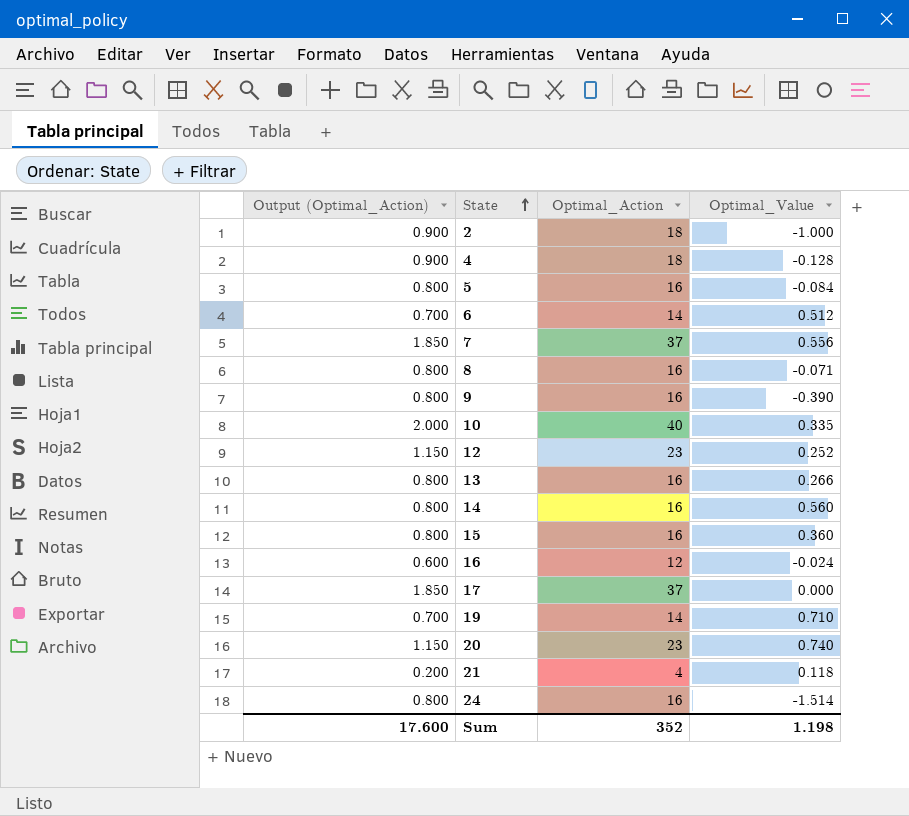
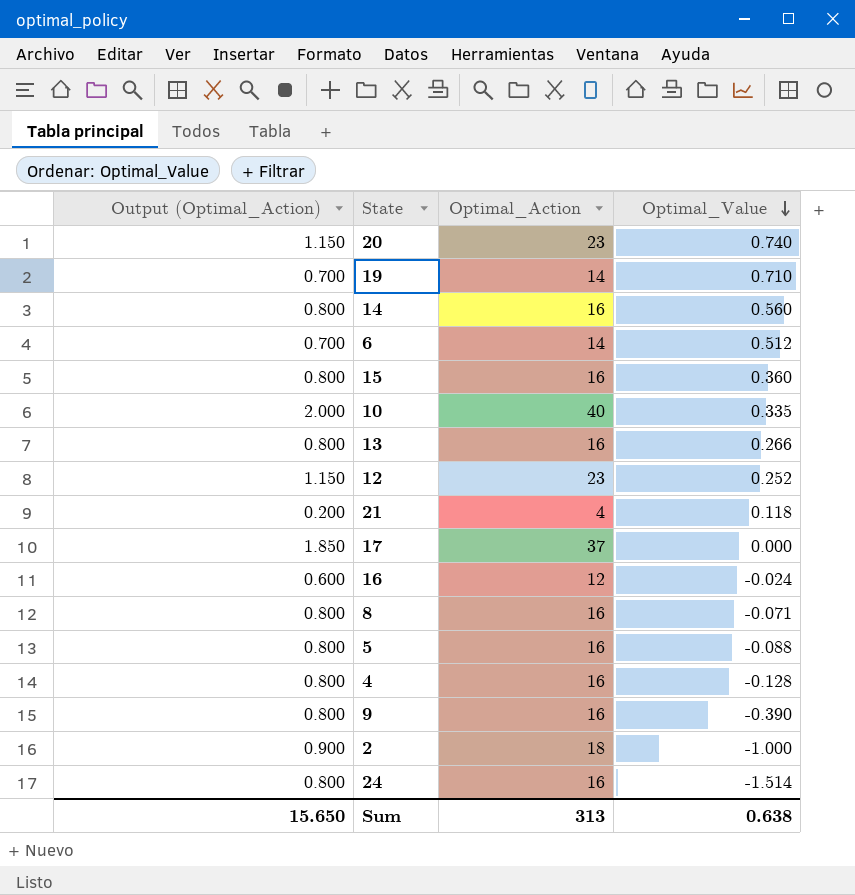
row order: State ascending -> Optimal_Value descending
row 7: 1.850 | 37 | 0.556 -> none
5 | Optimal_Value: -0.084 -> -0.088
4 | Output (Optimal_Action): 0.900 -> 0.800
4 | Optimal_Action: 18 -> 16
Sum | Output (Optimal_Action): 17.600 -> 15.650
Sum | Optimal_Action: 352 -> 313
Sum | Optimal_Value: 1.198 -> 0.638

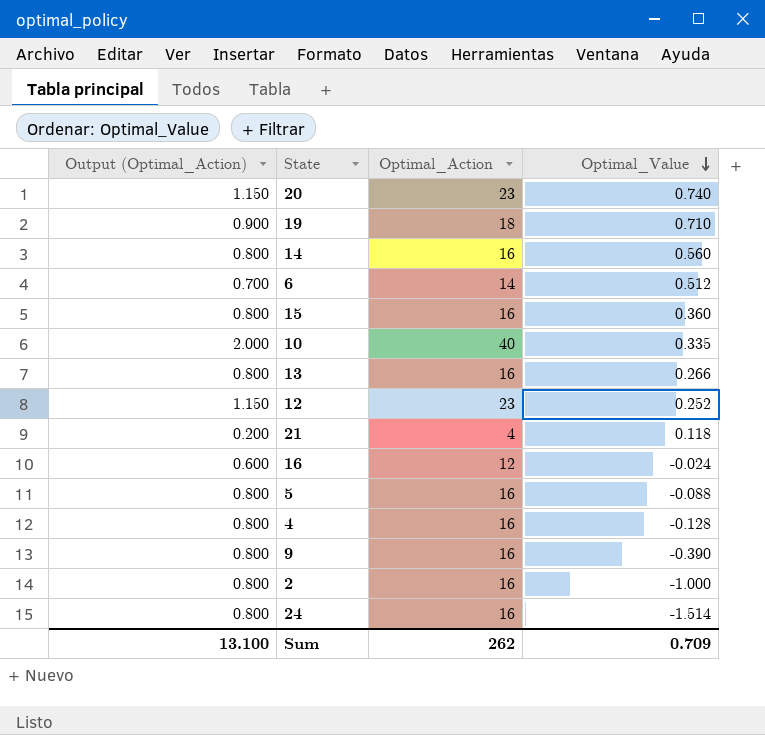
row 17: 1.850 | 37 | 0.000 -> none
row 8: 0.800 | 16 | -0.071 -> none
19 | Output (Optimal_Action): 0.700 -> 0.900
19 | Optimal_Action: 14 -> 18
2 | Output (Optimal_Action): 0.900 -> 0.800
2 | Optimal_Action: 18 -> 16
Sum | Output (Optimal_Action): 15.650 -> 13.100
Sum | Optimal_Action: 313 -> 262
Sum | Optimal_Value: 0.638 -> 0.709

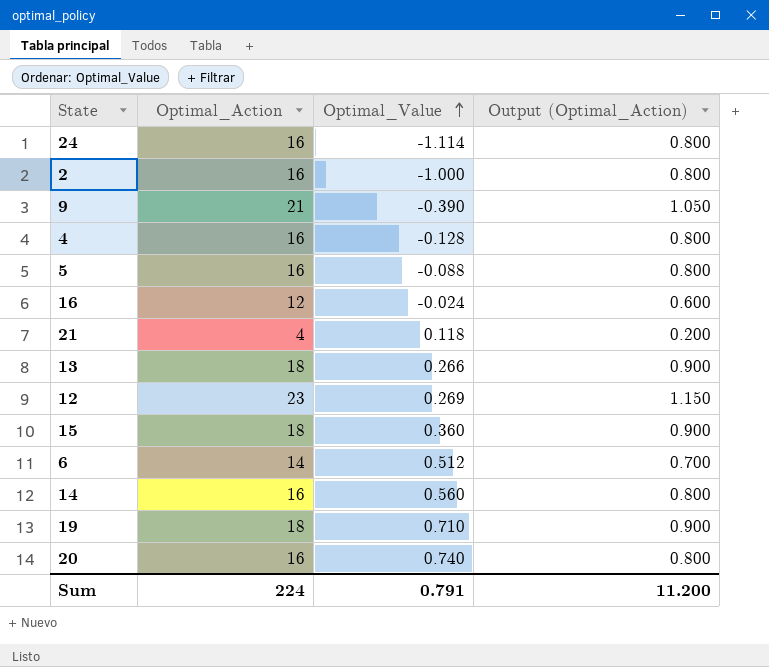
row order: Optimal_Value descending -> Optimal_Value ascending
column Output (Optimal_Action) | position: 1 -> 4
row 10: 2.000 | 40 | 0.335 -> none
24 | Optimal_Value: -1.514 -> -1.114
9 | Optimal_Action: 16 -> 21
9 | Output (Optimal_Action): 0.800 -> 1.050
13 | Optimal_Action: 16 -> 18
13 | Output (Optimal_Action): 0.800 -> 0.900
12 | Optimal_Value: 0.252 -> 0.269
15 | Optimal_Action: 16 -> 18
15 | Output (Optimal_Action): 0.800 -> 0.900
20 | Optimal_Action: 23 -> 16
20 | Output (Optimal_Action): 1.150 -> 0.800
Sum | Optimal_Action: 262 -> 224
Sum | Optimal_Value: 0.709 -> 0.791
Sum | Output (Optimal_Action): 13.100 -> 11.200

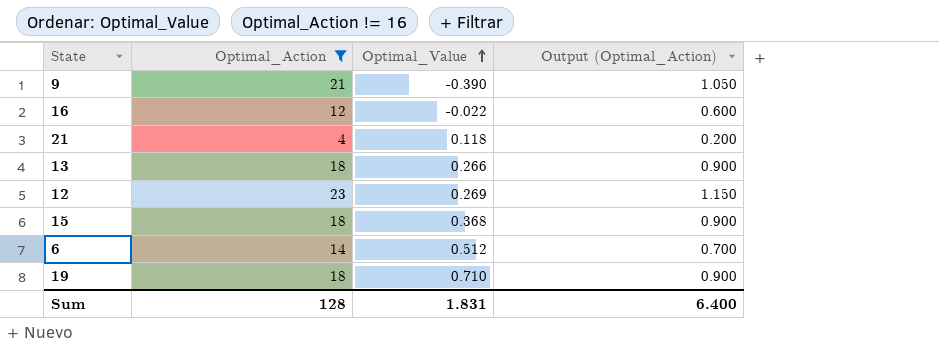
filter: none -> Optimal_Action != 16
16 | Optimal_Value: -0.024 -> -0.022
15 | Optimal_Value: 0.360 -> 0.368
Sum | Optimal_Action: 224 -> 128
Sum | Optimal_Value: 0.791 -> 1.831
Sum | Output (Optimal_Action): 11.200 -> 6.400

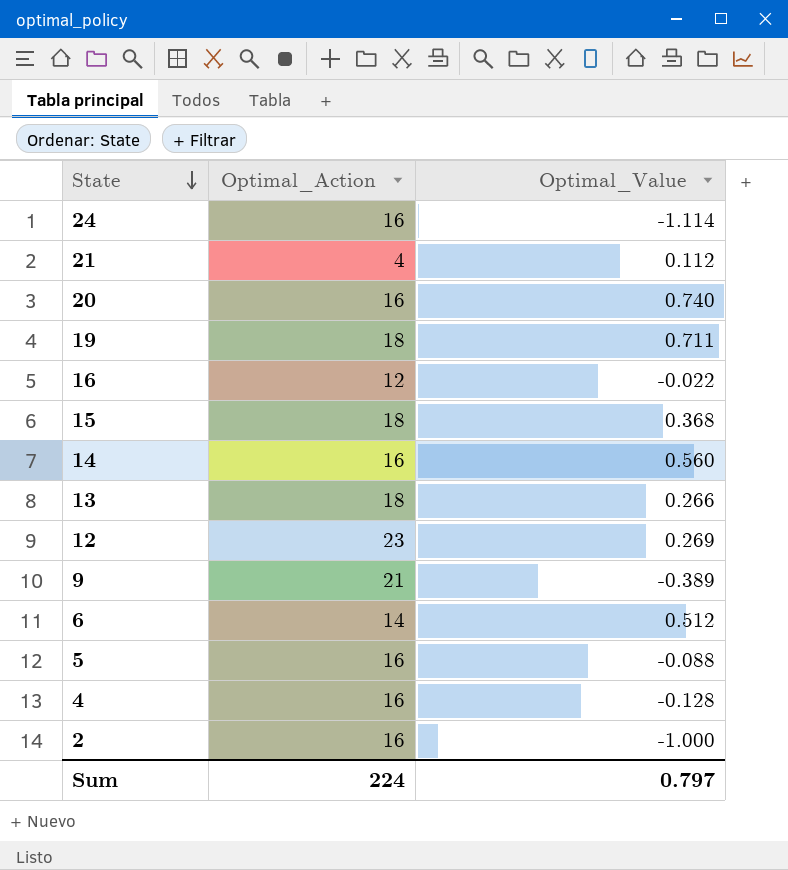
filter: Optimal_Action != 16 -> none
row order: Optimal_Value ascending -> State descending
column Output (Optimal_Action) | formula: [Optimal_Action] * 0.05 -> none
21 | Optimal_Value: 0.118 -> 0.112
19 | Optimal_Value: 0.710 -> 0.711
9 | Optimal_Value: -0.390 -> -0.389
Sum | Optimal_Action: 128 -> 224
Sum | Optimal_Value: 1.831 -> 0.797

